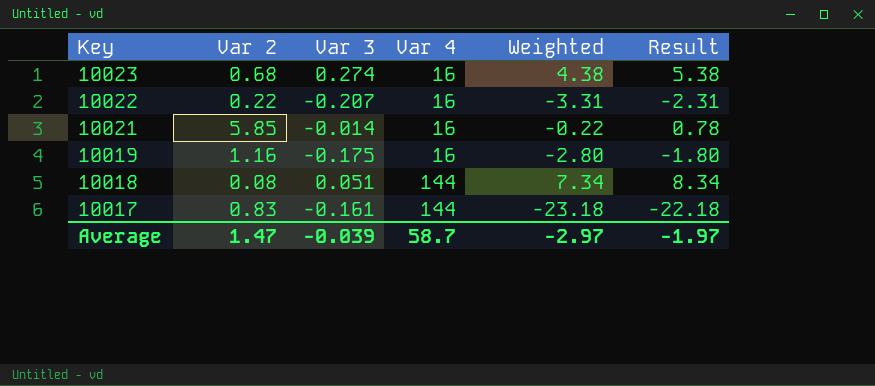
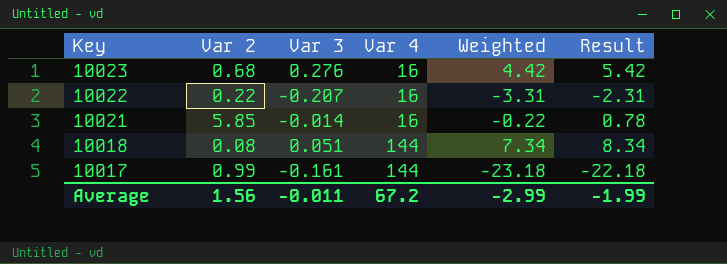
row 10019: 1.16 | -0.175 | 16 | -2.80 | -1.80 -> none
10023 | Var 3: 0.274 -> 0.276
10023 | Weighted: 4.38 -> 4.42
10023 | Result: 5.38 -> 5.42
10017 | Var 2: 0.83 -> 0.99
Average | Var 2: 1.47 -> 1.56
Average | Var 3: -0.039 -> -0.011
Average | Var 4: 58.7 -> 67.2
Average | Weighted: -2.97 -> -2.99
Average | Result: -1.97 -> -1.99

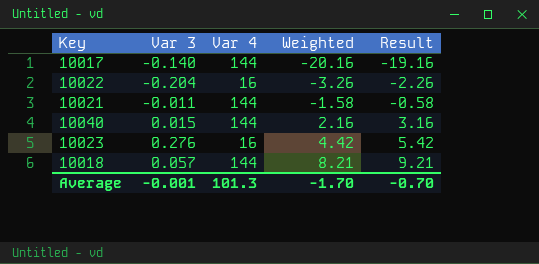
row order: Key descending -> Weighted ascending
column Var 2 | position: 2 -> none
10017 | Var 3: -0.161 -> -0.140
10017 | Weighted: -23.18 -> -20.16
10017 | Result: -22.18 -> -19.16
10022 | Var 3: -0.207 -> -0.204
10022 | Weighted: -3.31 -> -3.26
10022 | Result: -2.31 -> -2.26
10021 | Var 3: -0.014 -> -0.011
10021 | Var 4: 16 -> 144
10021 | Weighted: -0.22 -> -1.58
10021 | Result: 0.78 -> -0.58
row 10040: none -> 0.015 | 144 | 2.16 | 3.16
10018 | Var 3: 0.051 -> 0.057
10018 | Weighted: 7.34 -> 8.21
10018 | Result: 8.34 -> 9.21
Average | Var 3: -0.011 -> -0.001
Average | Var 4: 67.2 -> 101.3
Average | Weighted: -2.99 -> -1.70
Average | Result: -1.99 -> -0.70

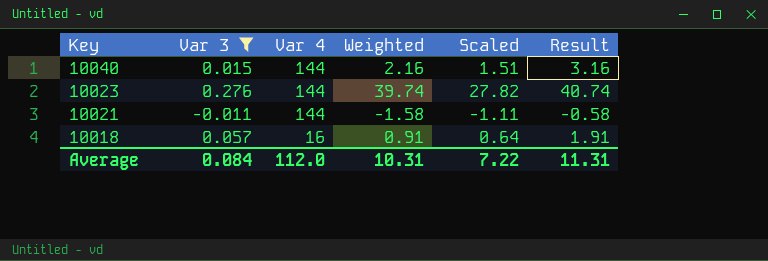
filter: none -> Var 3 >= -0.011
row order: Weighted ascending -> Key descending
column Scaled | formula: none -> [Weighted] * 0.7
10023 | Var 4: 16 -> 144
10023 | Weighted: 4.42 -> 39.74
10023 | Result: 5.42 -> 40.74
10018 | Var 4: 144 -> 16
10018 | Weighted: 8.21 -> 0.91
10018 | Result: 9.21 -> 1.91
Average | Var 3: -0.001 -> 0.084
Average | Var 4: 101.3 -> 112.0
Average | Weighted: -1.70 -> 10.31
Average | Result: -0.70 -> 11.31

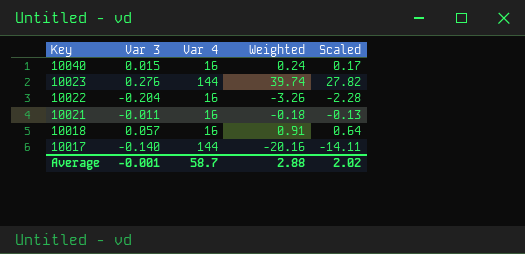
filter: Var 3 >= -0.011 -> none
column Result | formula: [Weighted] + 1 -> none
10040 | Var 4: 144 -> 16
10040 | Weighted: 2.16 -> 0.24
10040 | Scaled: 1.51 -> 0.17
10021 | Var 4: 144 -> 16
10021 | Weighted: -1.58 -> -0.18
10021 | Scaled: -1.11 -> -0.13
Average | Var 3: 0.084 -> -0.001
Average | Var 4: 112.0 -> 58.7
Average | Weighted: 10.31 -> 2.88
Average | Scaled: 7.22 -> 2.02

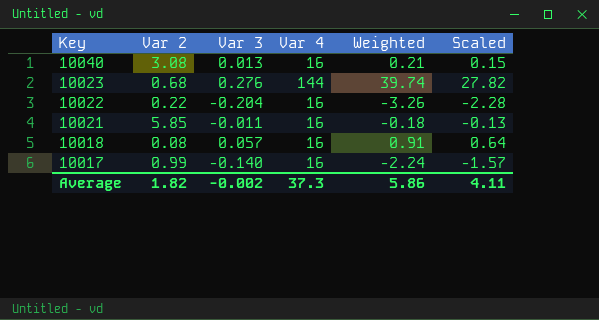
column Var 2 | position: none -> 2
10040 | Var 3: 0.015 -> 0.013
10040 | Weighted: 0.24 -> 0.21
10040 | Scaled: 0.17 -> 0.15
10017 | Var 4: 144 -> 16
10017 | Weighted: -20.16 -> -2.24
10017 | Scaled: -14.11 -> -1.57
Average | Var 3: -0.001 -> -0.002
Average | Var 4: 58.7 -> 37.3
Average | Weighted: 2.88 -> 5.86
Average | Scaled: 2.02 -> 4.11

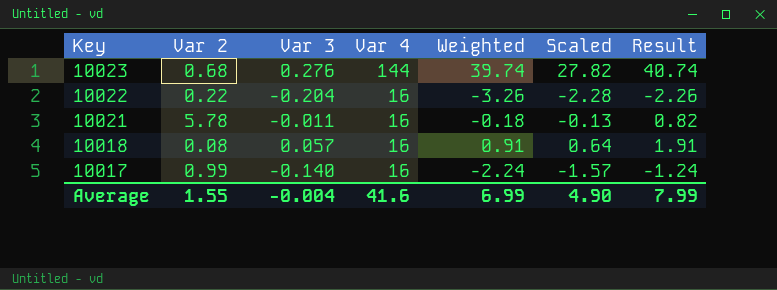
column Result | formula: none -> [Weighted] + 1
row 10040: 3.08 | 0.013 | 16 | 0.21 | 0.15 -> none
10021 | Var 2: 5.85 -> 5.78
Average | Var 2: 1.82 -> 1.55
Average | Var 3: -0.002 -> -0.004
Average | Var 4: 37.3 -> 41.6
Average | Weighted: 5.86 -> 6.99
Average | Scaled: 4.11 -> 4.90

